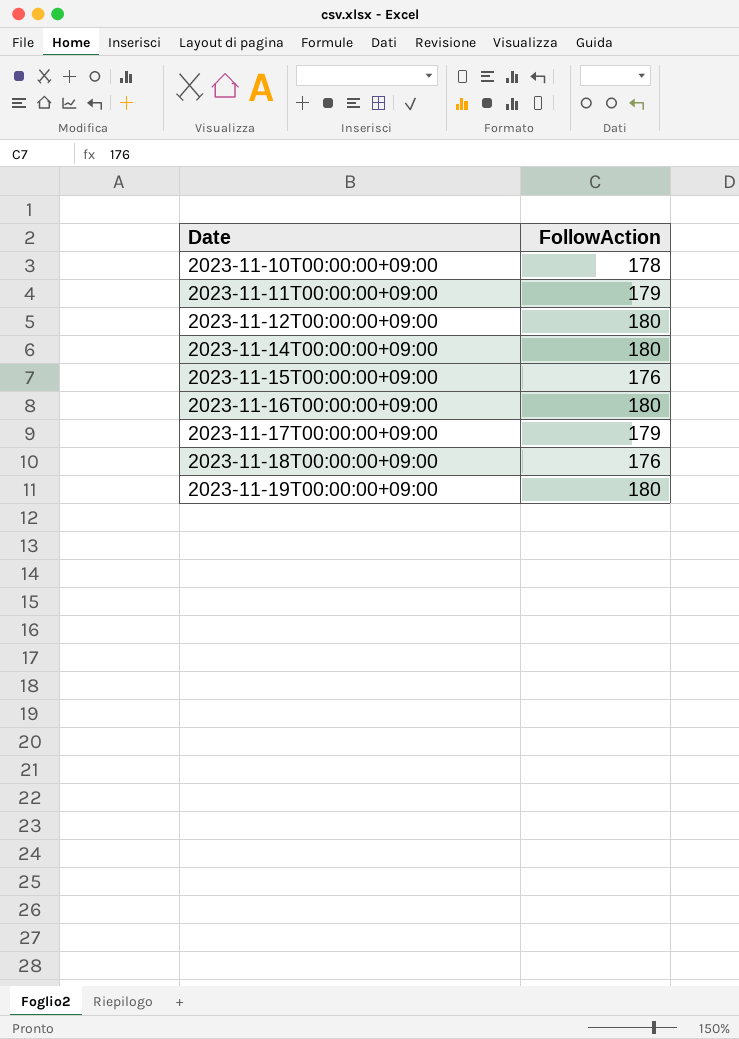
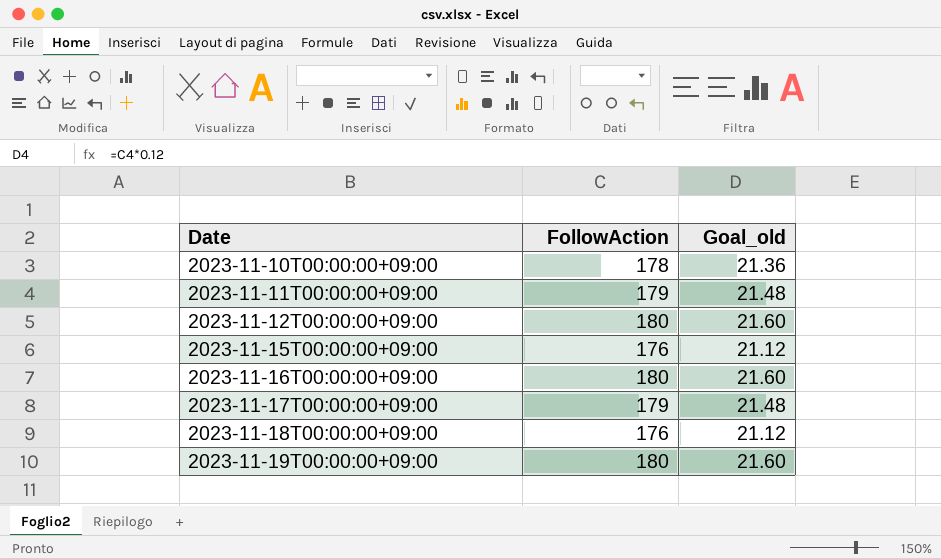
column Goal_old | formula: none -> [FollowAction] * 0.12
row 2023-11-14T00:00:00+09:00: 180 -> none

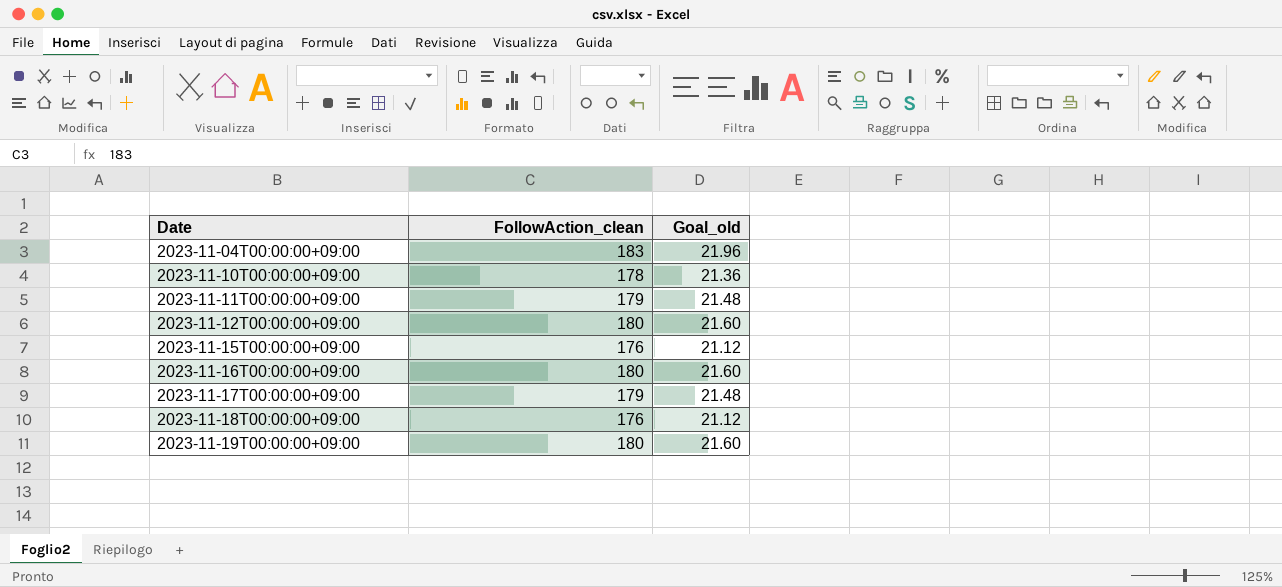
column name: FollowAction -> FollowAction_clean
row 2023-11-04T00:00:00+09:00: none -> 183 | 21.96

